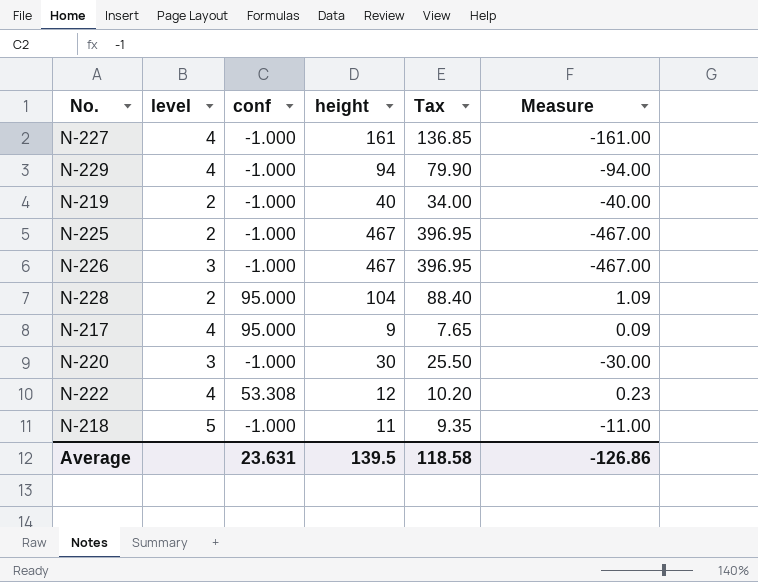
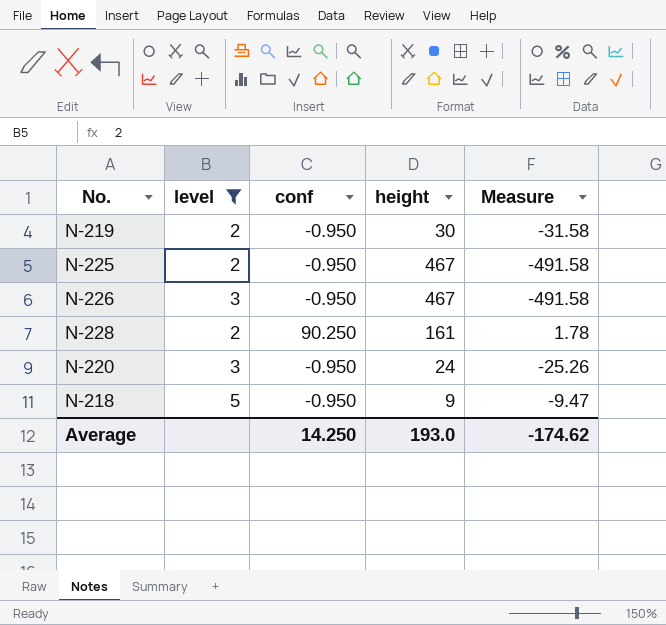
filter: none -> level != 4
column Tax | formula: [height] * 0.85 -> none
N-219 | conf: -1.000 -> -0.950
N-219 | height: 40 -> 30
N-219 | Measure: -40.00 -> -31.58
N-225 | conf: -1.000 -> -0.950
N-225 | Measure: -467.00 -> -491.58
N-226 | conf: -1.000 -> -0.950
N-226 | Measure: -467.00 -> -491.58
N-228 | conf: 95.000 -> 90.250
N-228 | height: 104 -> 161
N-228 | Measure: 1.09 -> 1.78
N-220 | conf: -1.000 -> -0.950
N-220 | height: 30 -> 24
N-220 | Measure: -30.00 -> -25.26
N-218 | conf: -1.000 -> -0.950
N-218 | height: 11 -> 9
N-218 | Measure: -11.00 -> -9.47
Average | conf: 23.631 -> 14.250
Average | height: 139.5 -> 193.0
Average | Measure: -126.86 -> -174.62

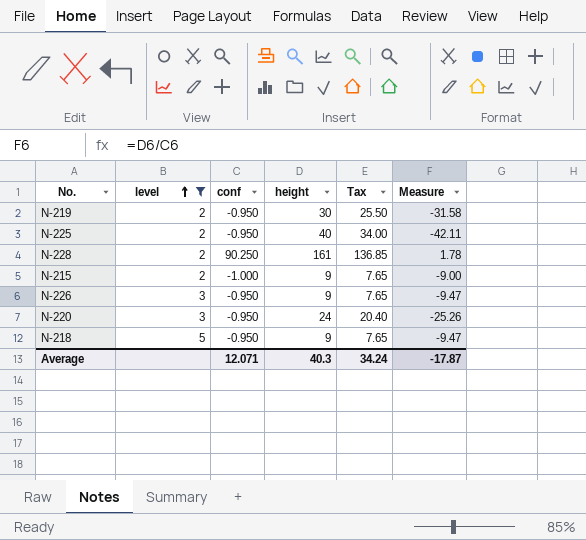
row order: none -> level ascending
column Tax | formula: none -> [height] * 0.85
N-225 | height: 467 -> 40
N-225 | Measure: -491.58 -> -42.11
row N-215: none -> 2 | -1.000 | 9 | 7.65 | -9.00
N-226 | height: 467 -> 9
N-226 | Measure: -491.58 -> -9.47
Average | conf: 14.250 -> 12.071
Average | height: 193.0 -> 40.3
Average | Measure: -174.62 -> -17.87

